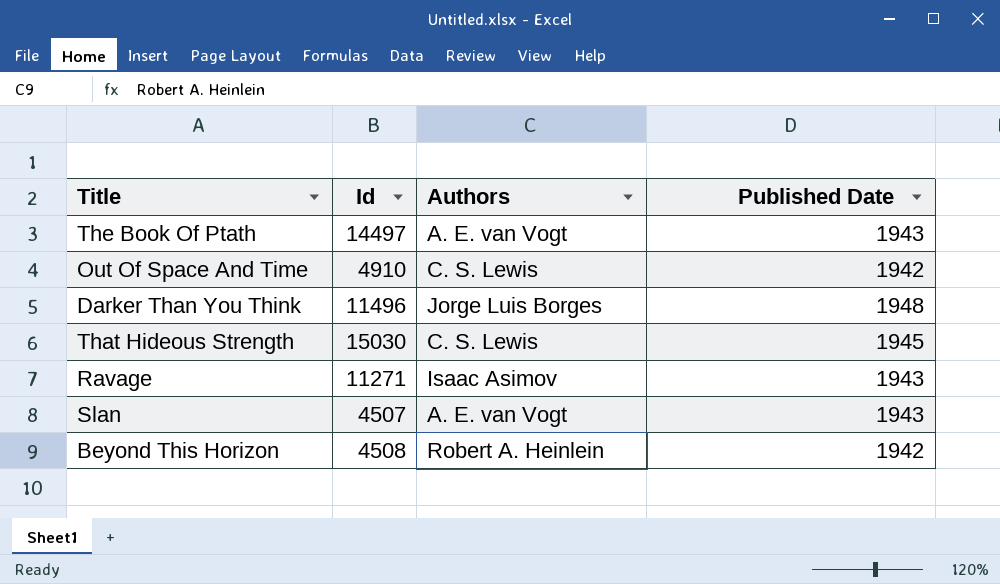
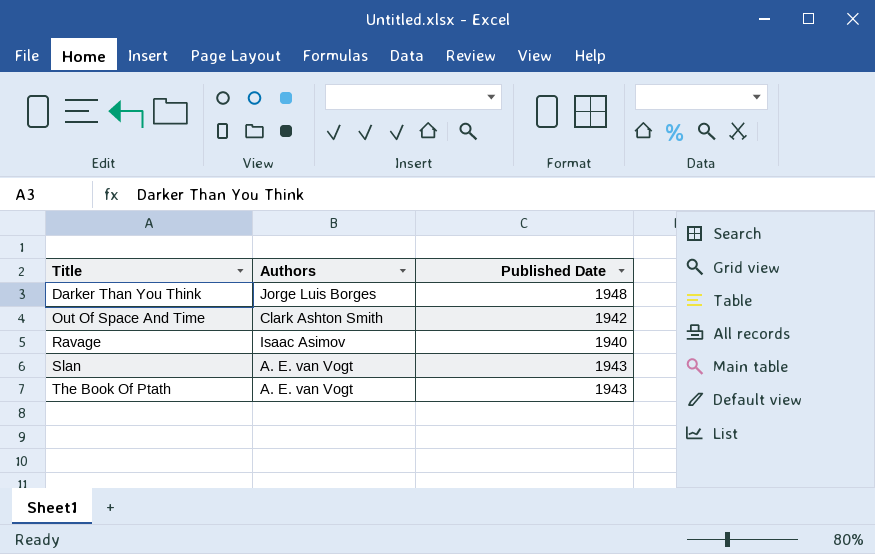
row order: none -> Title ascending
column Id | position: 2 -> none
row That Hideous Strength: 15030 | C. S. Lewis | 1945 -> none
row Beyond This Horizon: 4508 | Robert A. Heinlein | 1942 -> none
Out Of Space And Time | Authors: C. S. Lewis -> Clark Ashton Smith
Ravage | Published Date: 1943 -> 1940

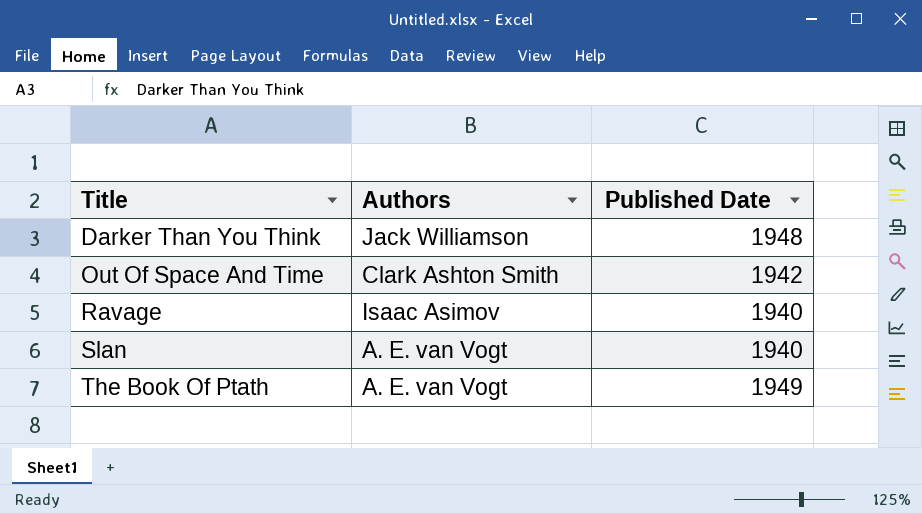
Darker Than You Think | Authors: Jorge Luis Borges -> Jack Williamson
Slan | Published Date: 1943 -> 1940
The Book Of Ptath | Published Date: 1943 -> 1949

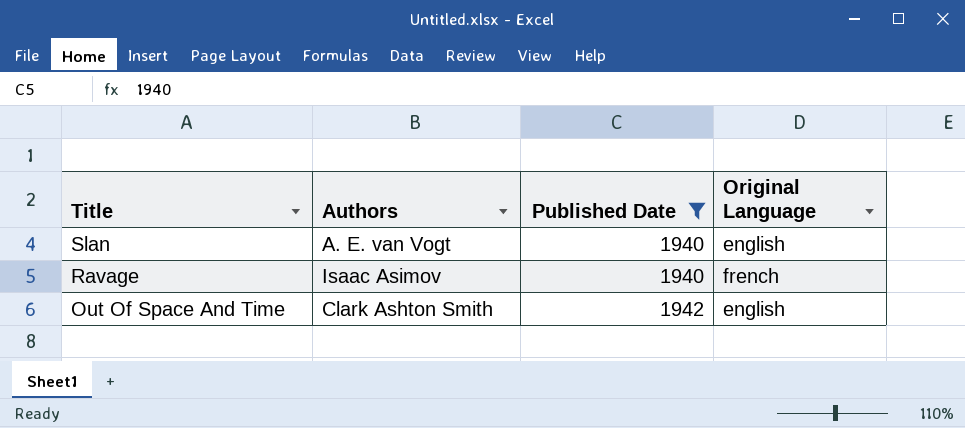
filter: none -> Published Date <= 1942
row order: Title ascending -> Title descending
column Original Language | position: none -> 4

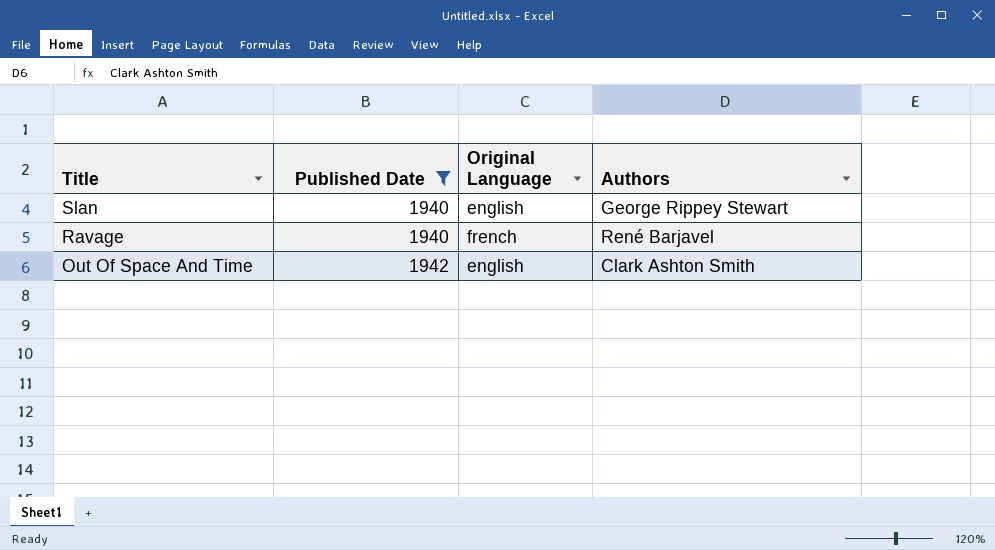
column Authors | position: 2 -> 4
Slan | Authors: A. E. van Vogt -> George Rippey Stewart
Ravage | Authors: Isaac Asimov -> René Barjavel

